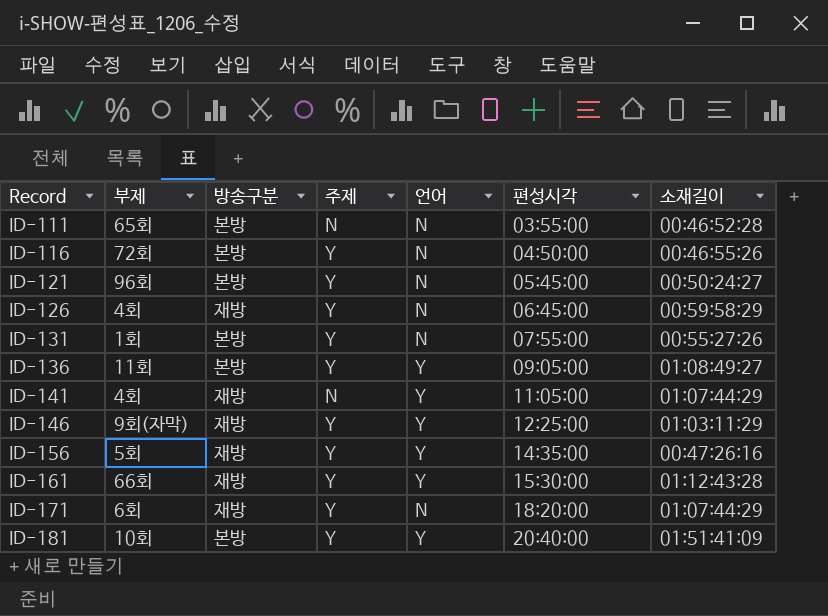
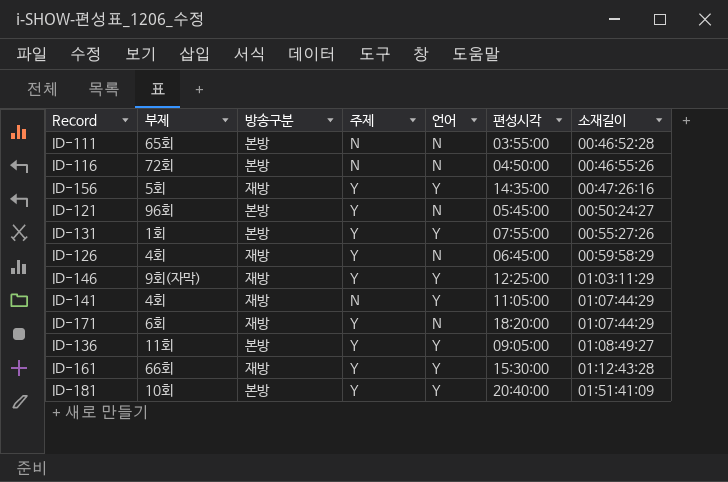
row order: Record ascending -> 소재길이 ascending
ID-116 | 주제: Y -> N
ID-131 | 언어: N -> Y

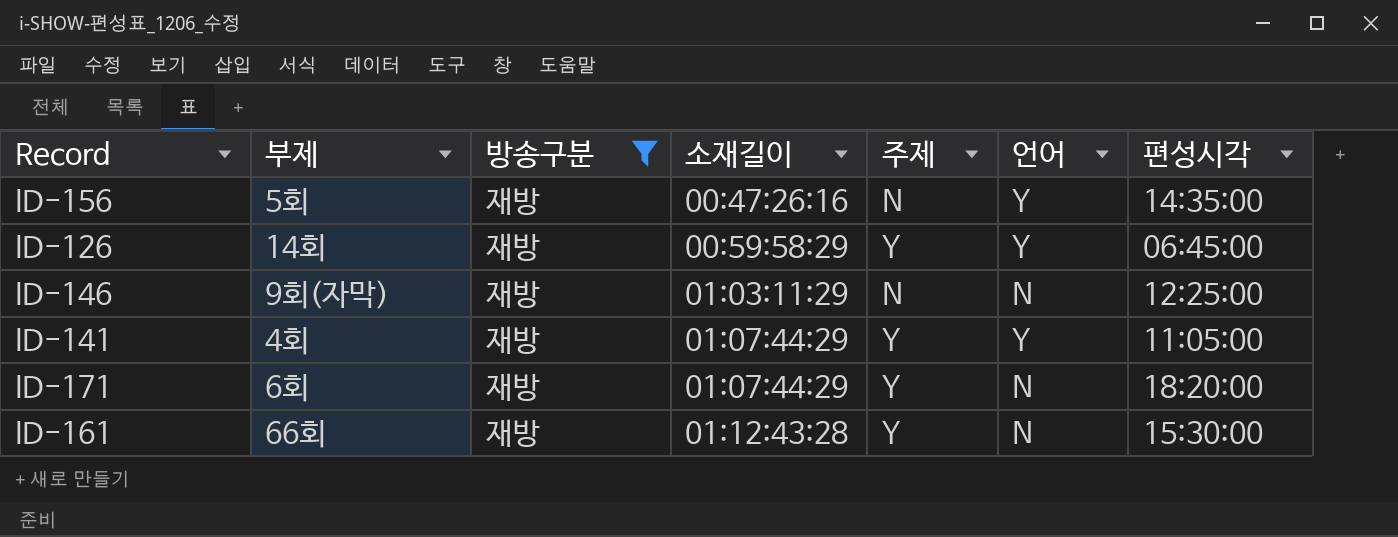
filter: none -> 방송구분 = 재방
column 소재길이 | position: 7 -> 4
ID-156 | 주제: Y -> N
ID-126 | 부제: 4회 -> 14회
ID-126 | 언어: N -> Y
ID-146 | 주제: Y -> N
ID-146 | 언어: Y -> N
ID-141 | 주제: N -> Y
ID-161 | 언어: Y -> N

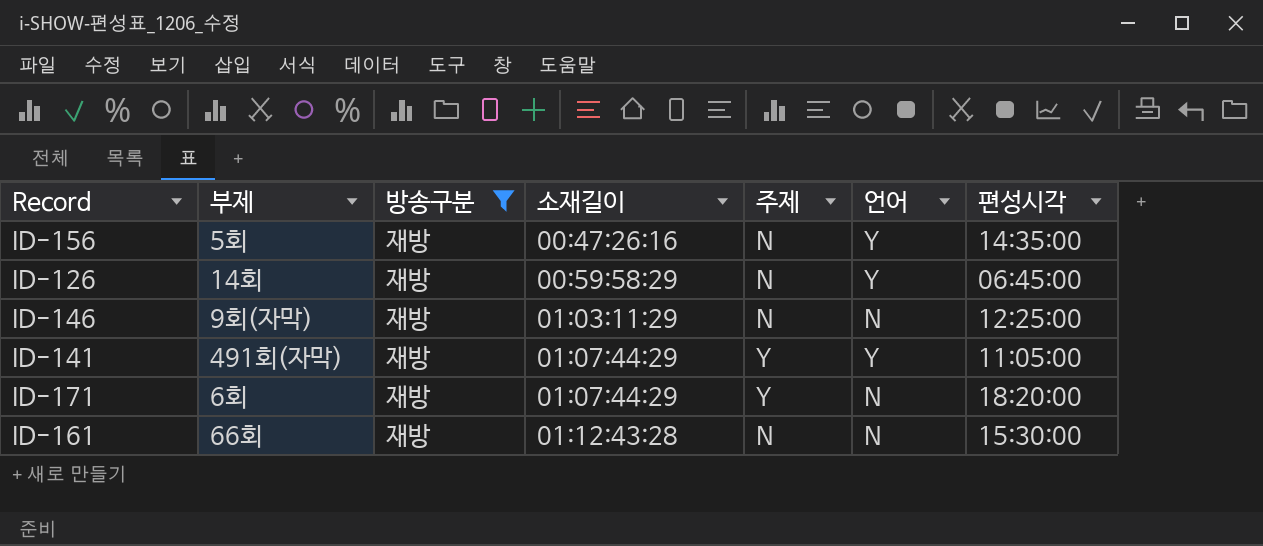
ID-126 | 주제: Y -> N
ID-141 | 부제: 4회 -> 491회(자막)
ID-161 | 주제: Y -> N

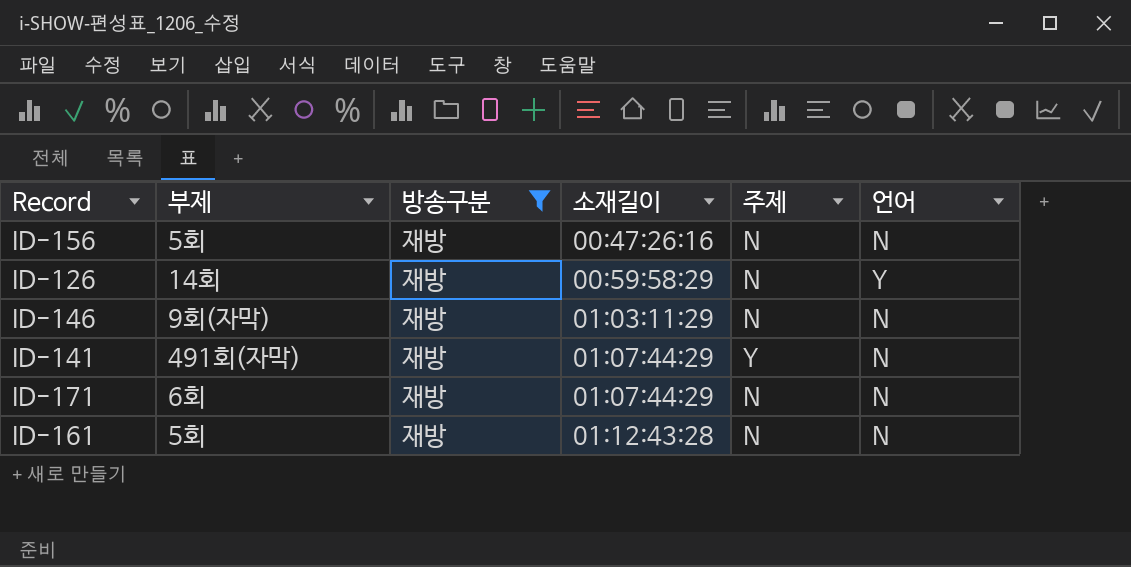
column 편성시각 | position: 7 -> none
ID-156 | 언어: Y -> N
ID-141 | 언어: Y -> N
ID-171 | 주제: Y -> N
ID-161 | 부제: 66회 -> 5회

